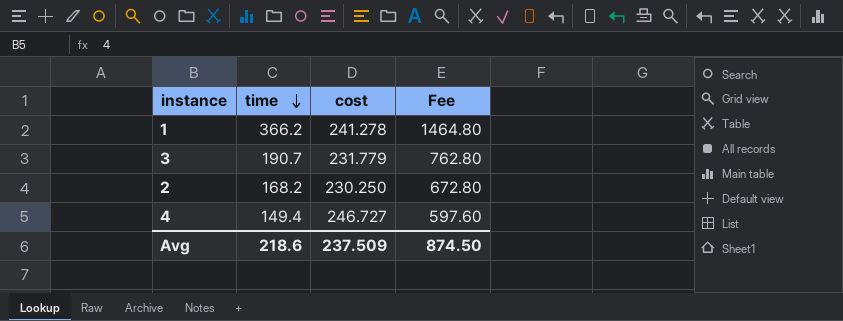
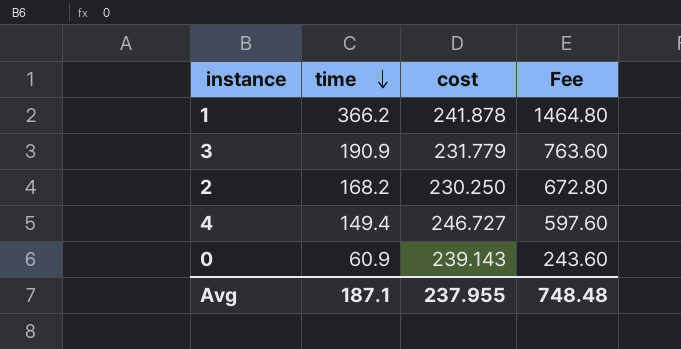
1 | cost: 241.278 -> 241.878
3 | time: 190.7 -> 190.9
3 | Fee: 762.80 -> 763.60
row 0: none -> 60.9 | 239.143 | 243.60
Avg | time: 218.6 -> 187.1
Avg | cost: 237.509 -> 237.955
Avg | Fee: 874.50 -> 748.48

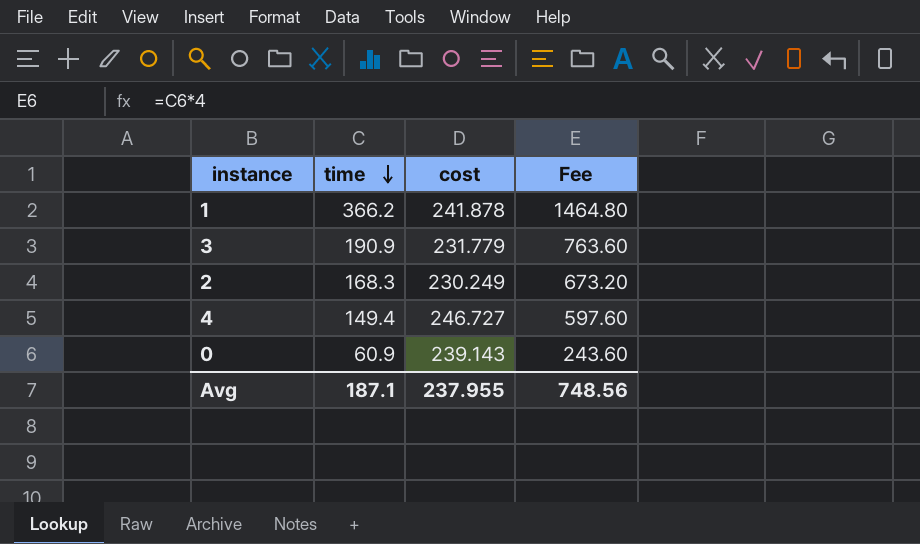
2 | time: 168.2 -> 168.3
2 | cost: 230.250 -> 230.249
2 | Fee: 672.80 -> 673.20
Avg | Fee: 748.48 -> 748.56

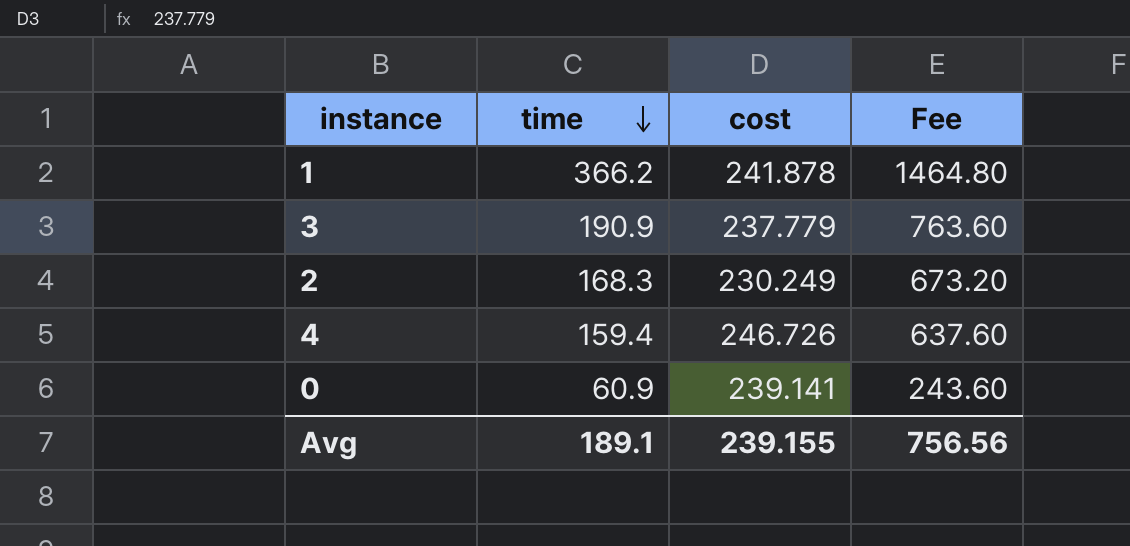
3 | cost: 231.779 -> 237.779
4 | time: 149.4 -> 159.4
4 | cost: 246.727 -> 246.726
4 | Fee: 597.60 -> 637.60
0 | cost: 239.143 -> 239.141
Avg | time: 187.1 -> 189.1
Avg | cost: 237.955 -> 239.155
Avg | Fee: 748.56 -> 756.56

